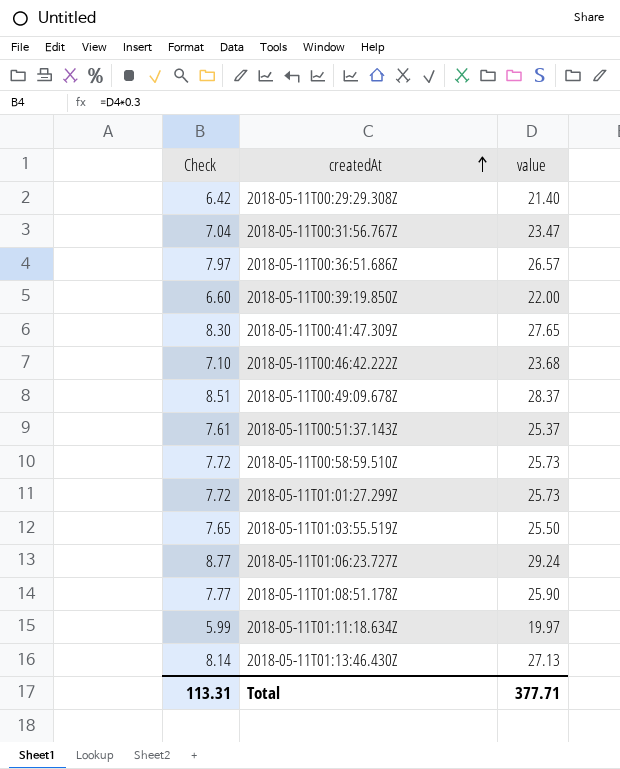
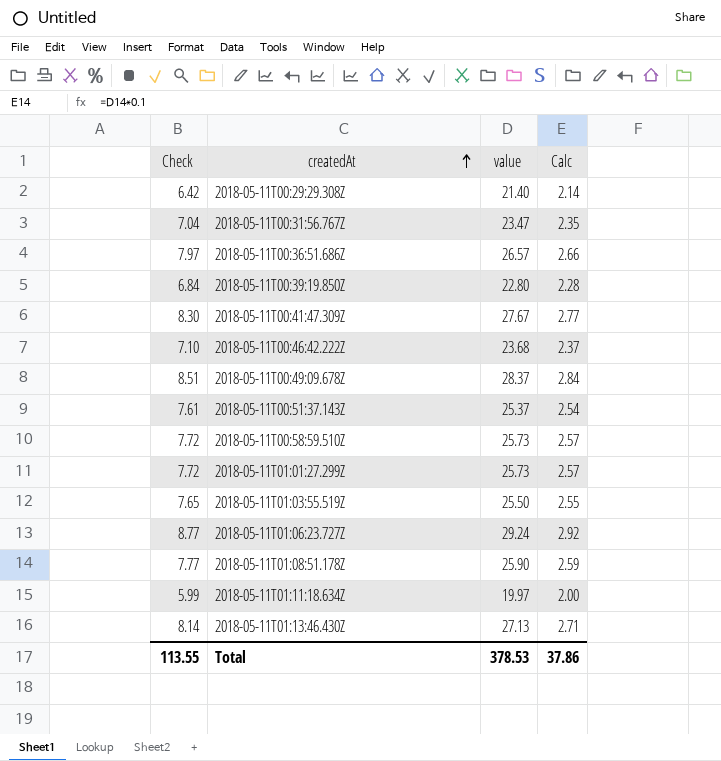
column Calc | formula: none -> [value] * 0.1
2018-05-11T00:39:19.850Z | Check: 6.60 -> 6.84
2018-05-11T00:39:19.850Z | value: 22.00 -> 22.80
2018-05-11T00:41:47.309Z | value: 27.65 -> 27.67
Total | Check: 113.31 -> 113.55
Total | value: 377.71 -> 378.53

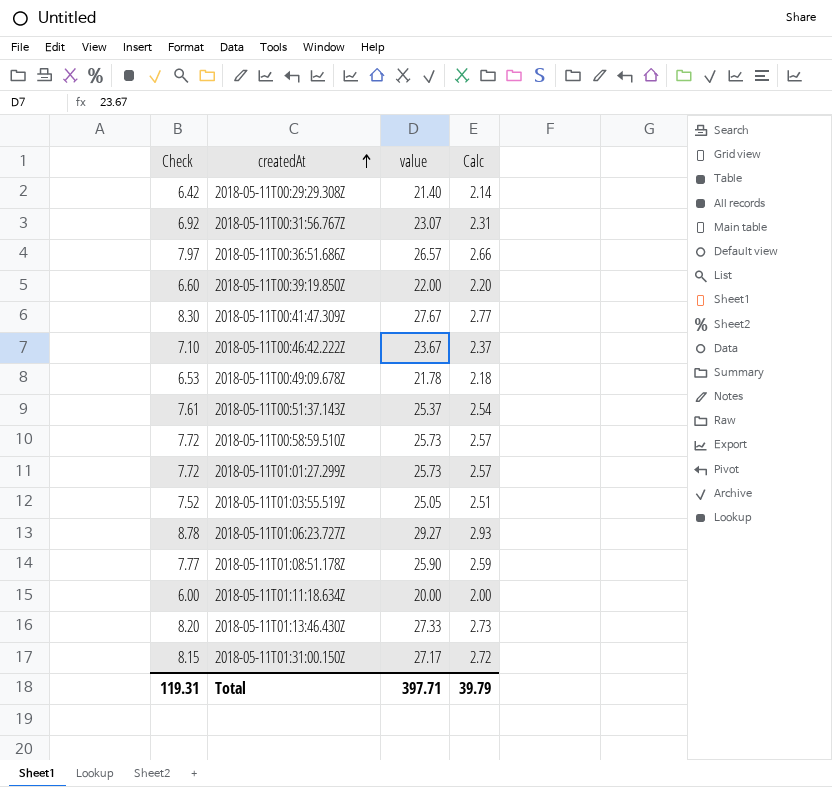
2018-05-11T00:31:56.767Z | Check: 7.04 -> 6.92
2018-05-11T00:31:56.767Z | value: 23.47 -> 23.07
2018-05-11T00:31:56.767Z | Calc: 2.35 -> 2.31
2018-05-11T00:39:19.850Z | Check: 6.84 -> 6.60
2018-05-11T00:39:19.850Z | value: 22.80 -> 22.00
2018-05-11T00:39:19.850Z | Calc: 2.28 -> 2.20
2018-05-11T00:46:42.222Z | value: 23.68 -> 23.67
2018-05-11T00:49:09.678Z | Check: 8.51 -> 6.53
2018-05-11T00:49:09.678Z | value: 28.37 -> 21.78
2018-05-11T00:49:09.678Z | Calc: 2.84 -> 2.18
2018-05-11T01:03:55.519Z | Check: 7.65 -> 7.52
2018-05-11T01:03:55.519Z | value: 25.50 -> 25.05
2018-05-11T01:03:55.519Z | Calc: 2.55 -> 2.51
2018-05-11T01:06:23.727Z | Check: 8.77 -> 8.78
2018-05-11T01:06:23.727Z | value: 29.24 -> 29.27
2018-05-11T01:06:23.727Z | Calc: 2.92 -> 2.93
2018-05-11T01:11:18.634Z | Check: 5.99 -> 6.00
2018-05-11T01:11:18.634Z | value: 19.97 -> 20.00
2018-05-11T01:13:46.430Z | Check: 8.14 -> 8.20
2018-05-11T01:13:46.430Z | value: 27.13 -> 27.33
2018-05-11T01:13:46.430Z | Calc: 2.71 -> 2.73
row 2018-05-11T01:31:00.150Z: none -> 8.15 | 27.17 | 2.72
Total | Check: 113.55 -> 119.31
Total | value: 378.53 -> 397.71
Total | Calc: 37.86 -> 39.79

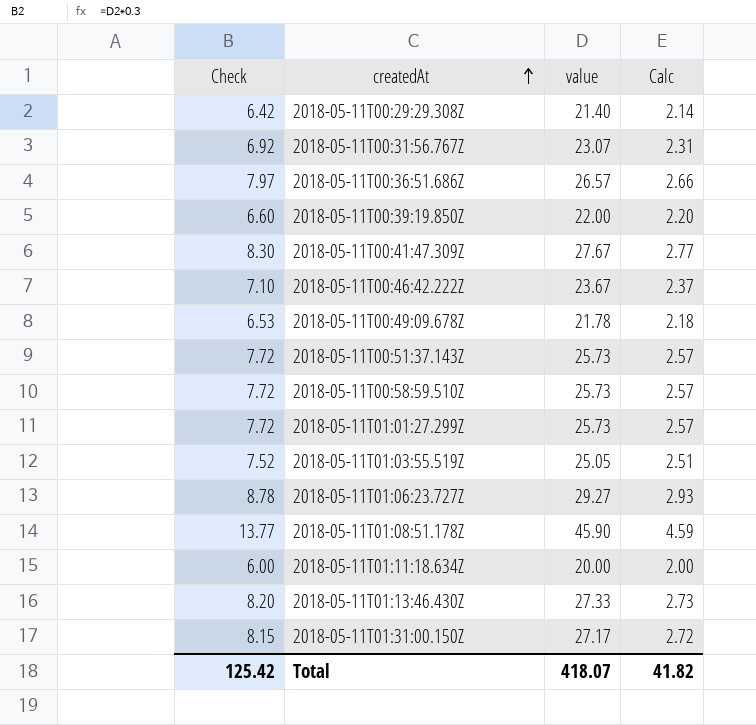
2018-05-11T00:51:37.143Z | Check: 7.61 -> 7.72
2018-05-11T00:51:37.143Z | value: 25.37 -> 25.73
2018-05-11T00:51:37.143Z | Calc: 2.54 -> 2.57
2018-05-11T01:08:51.178Z | Check: 7.77 -> 13.77
2018-05-11T01:08:51.178Z | value: 25.90 -> 45.90
2018-05-11T01:08:51.178Z | Calc: 2.59 -> 4.59
Total | Check: 119.31 -> 125.42
Total | value: 397.71 -> 418.07
Total | Calc: 39.79 -> 41.82

